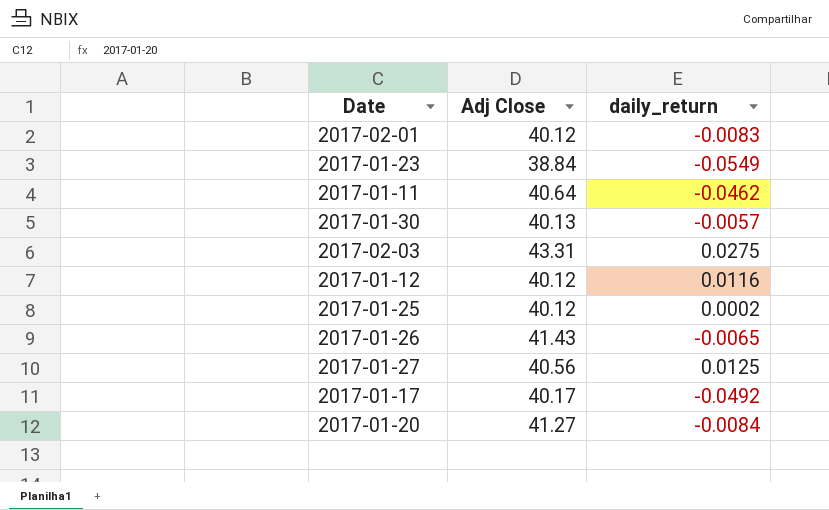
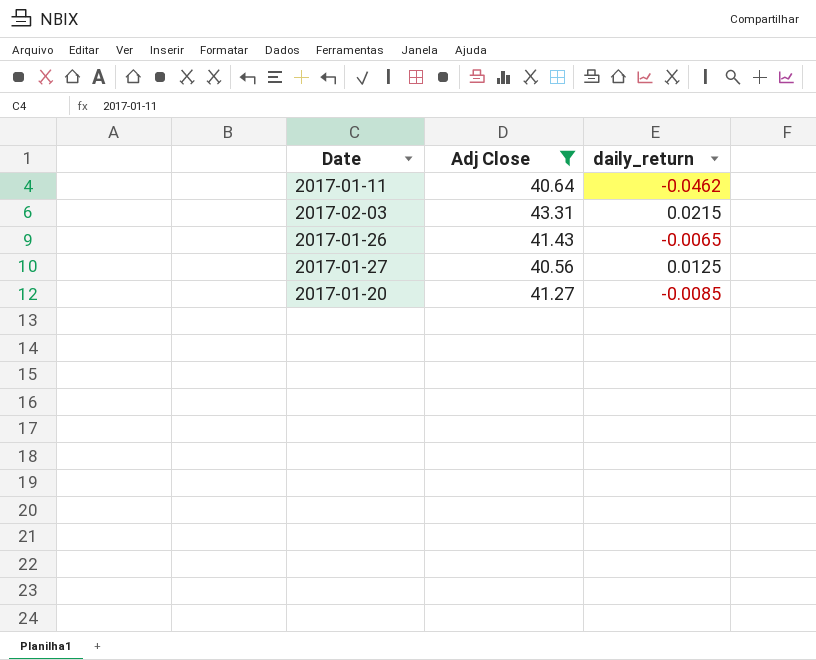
filter: none -> Adj Close >= 40.56
2017-02-03 | daily_return: 0.0275 -> 0.0215
2017-01-20 | daily_return: -0.0084 -> -0.0085

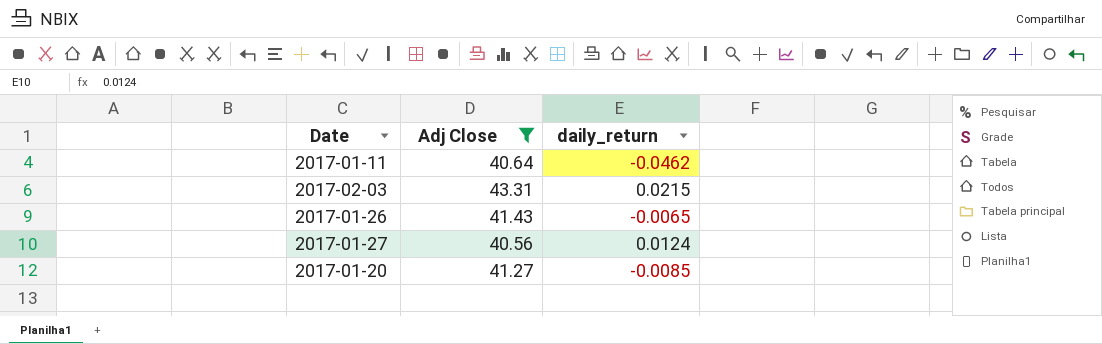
2017-01-27 | daily_return: 0.0125 -> 0.0124

